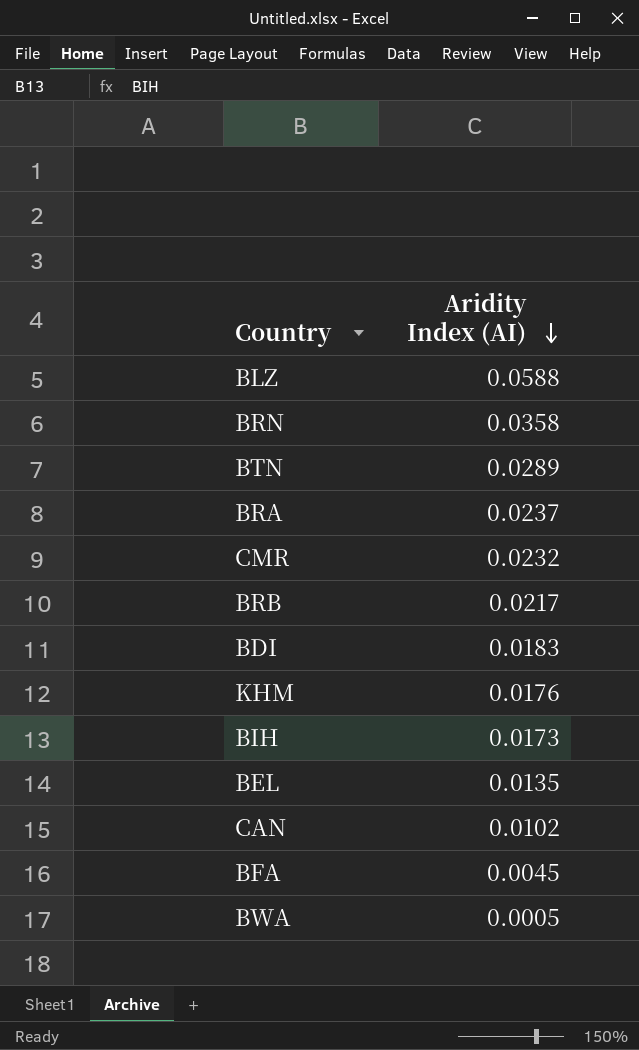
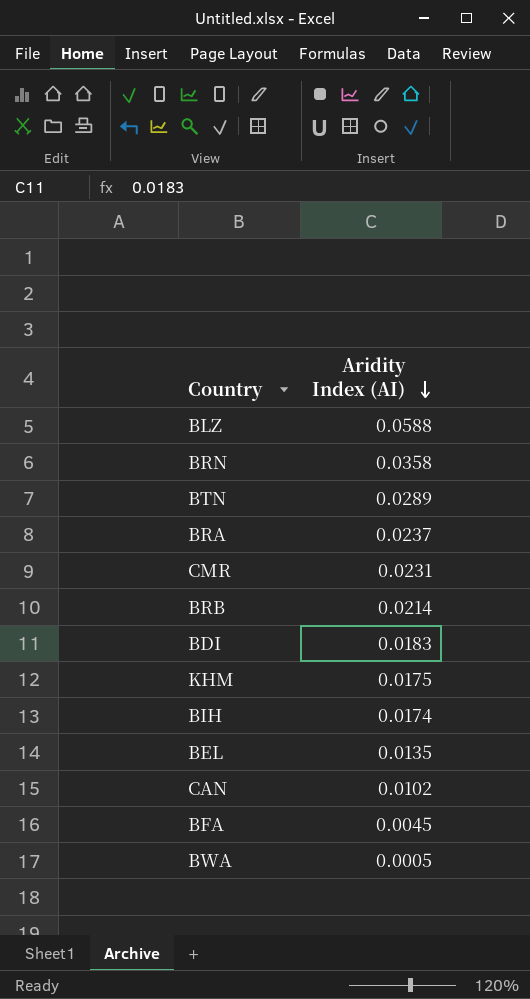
CMR | Aridity Index (AI): 0.0232 -> 0.0231
BRB | Aridity Index (AI): 0.0217 -> 0.0214
KHM | Aridity Index (AI): 0.0176 -> 0.0175
BIH | Aridity Index (AI): 0.0173 -> 0.0174

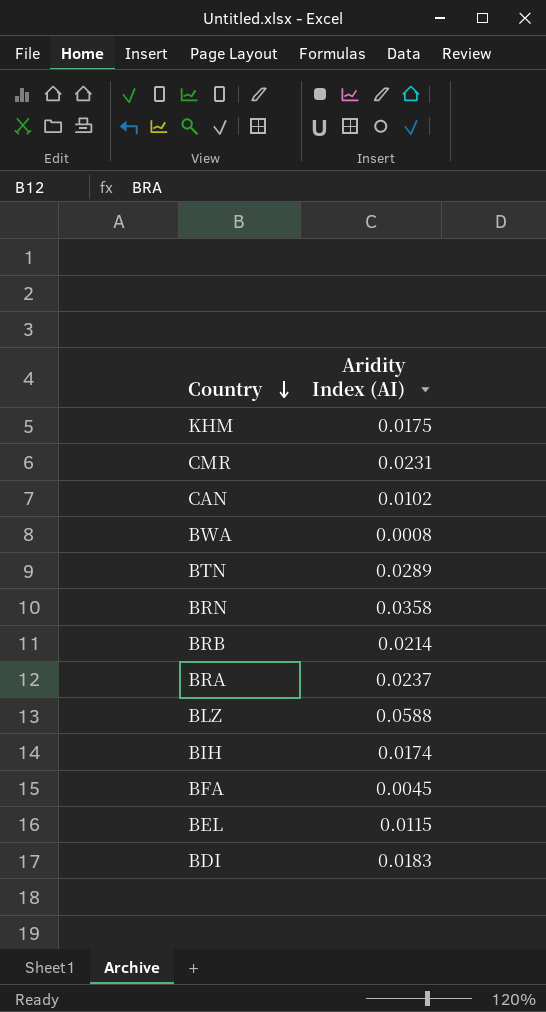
row order: Aridity Index (AI) descending -> Country descending
BWA | Aridity Index (AI): 0.0005 -> 0.0008
BEL | Aridity Index (AI): 0.0135 -> 0.0115

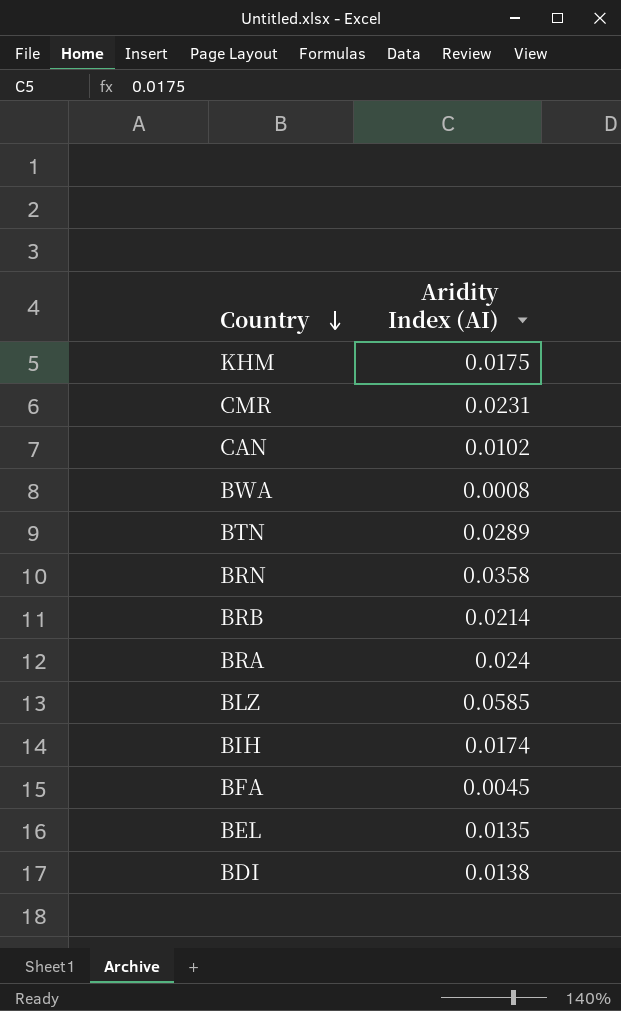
BRA | Aridity Index (AI): 0.0237 -> 0.024
BLZ | Aridity Index (AI): 0.0588 -> 0.0585
BEL | Aridity Index (AI): 0.0115 -> 0.0135
BDI | Aridity Index (AI): 0.0183 -> 0.0138

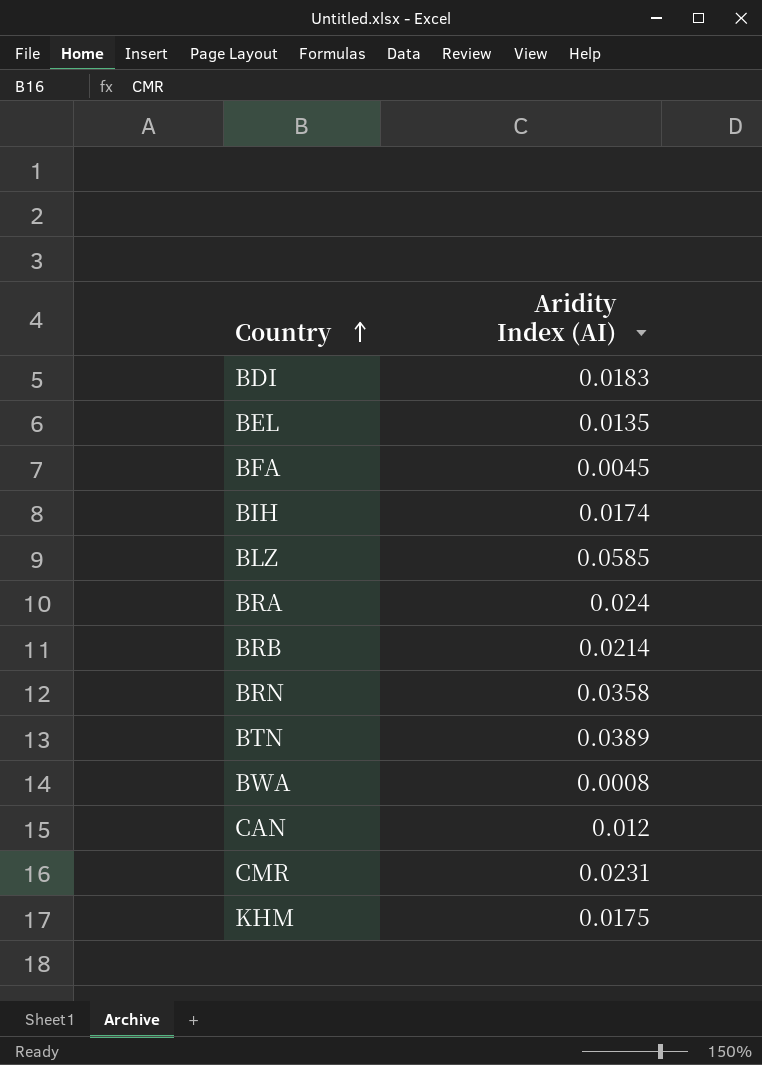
row order: Country descending -> Country ascending
BDI | Aridity Index (AI): 0.0138 -> 0.0183
BTN | Aridity Index (AI): 0.0289 -> 0.0389
CAN | Aridity Index (AI): 0.0102 -> 0.012

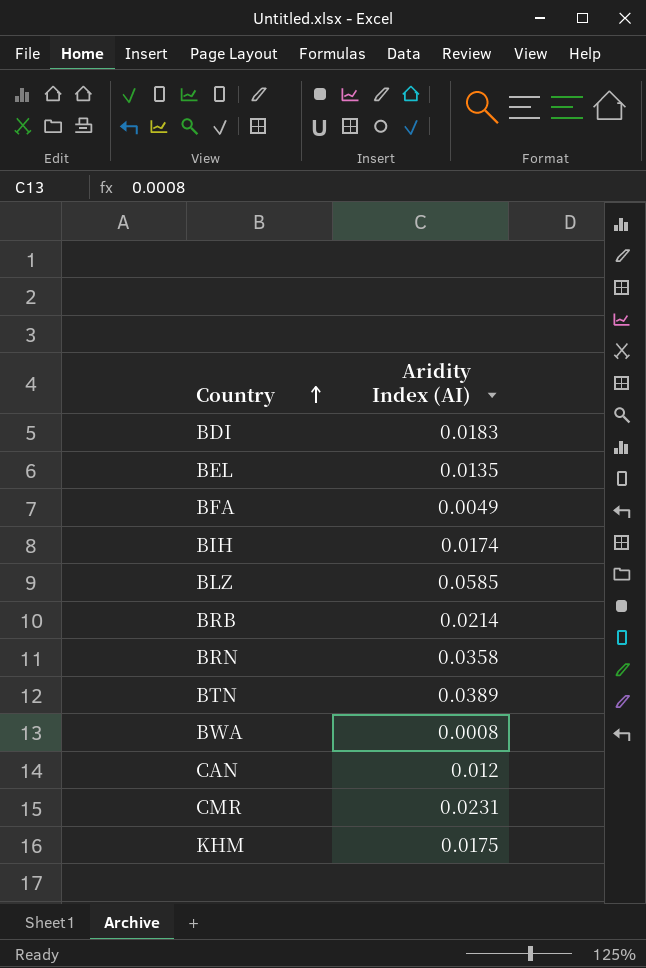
row BRA: 0.024 -> none
BFA | Aridity Index (AI): 0.0045 -> 0.0049

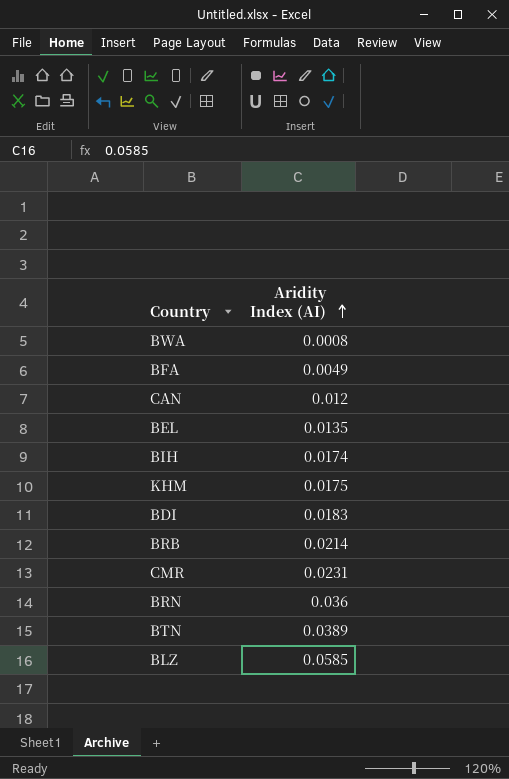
row order: Country ascending -> Aridity Index (AI) ascending
BRN | Aridity Index (AI): 0.0358 -> 0.036

